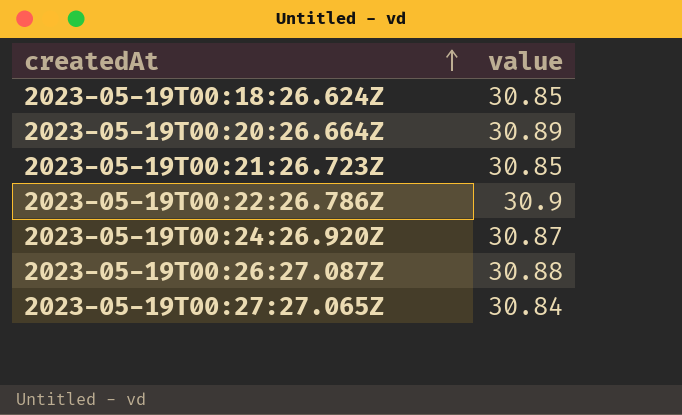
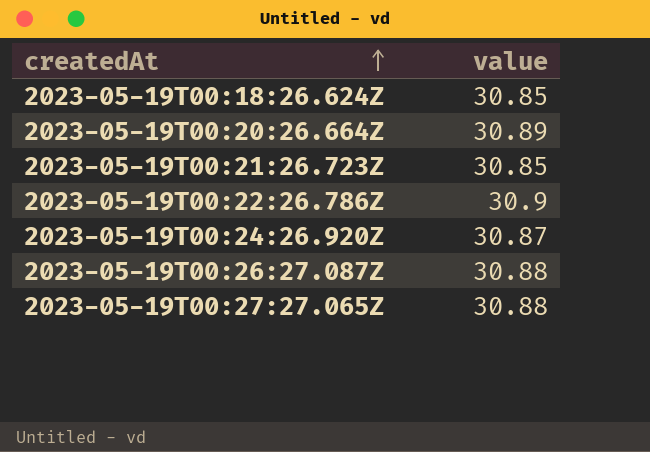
2023-05-19T00:27:27.065Z | value: 30.84 -> 30.88

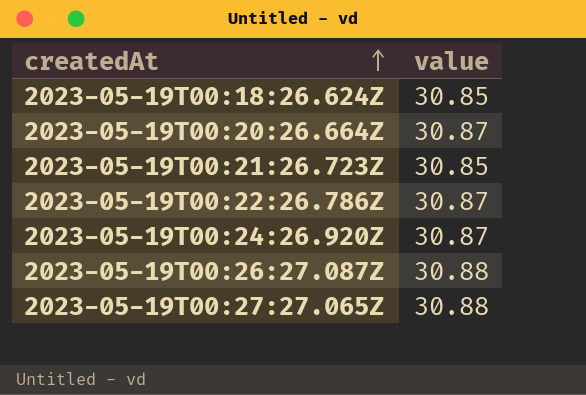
2023-05-19T00:20:26.664Z | value: 30.89 -> 30.87
2023-05-19T00:22:26.786Z | value: 30.9 -> 30.87

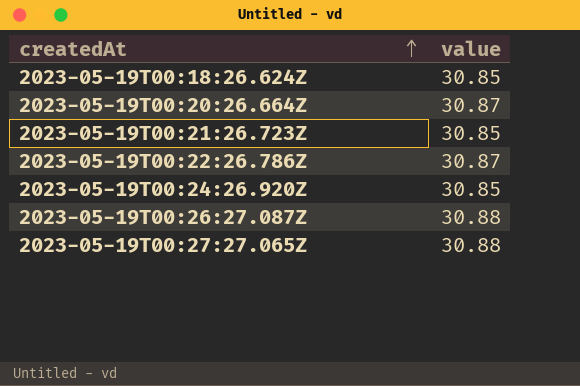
2023-05-19T00:24:26.920Z | value: 30.87 -> 30.85

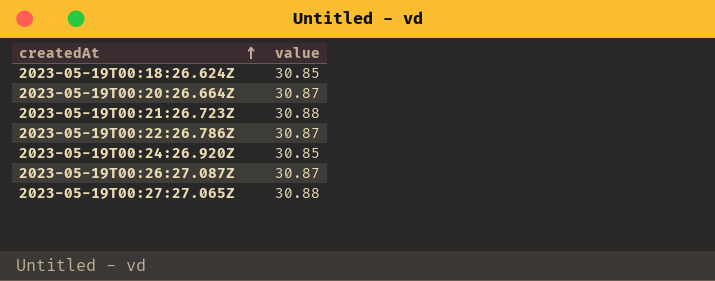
2023-05-19T00:21:26.723Z | value: 30.85 -> 30.88
2023-05-19T00:26:27.087Z | value: 30.88 -> 30.87

